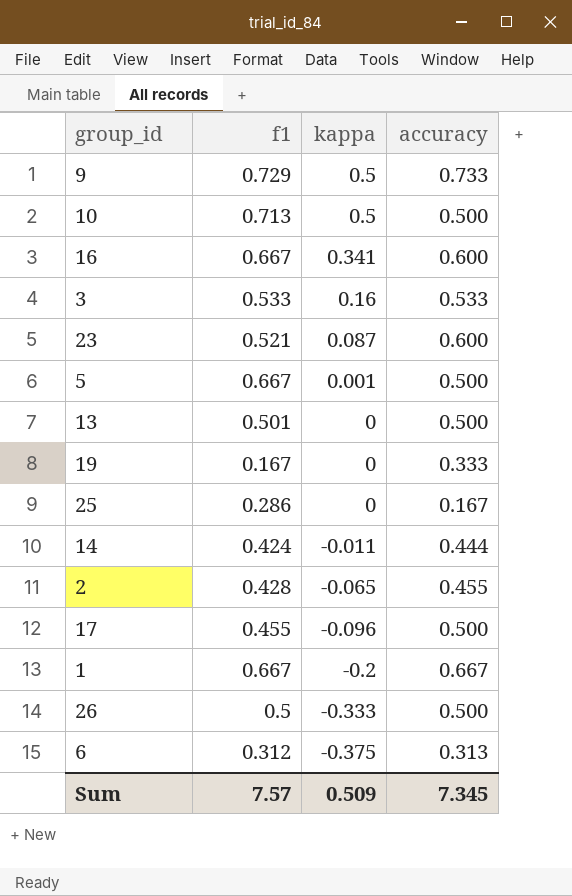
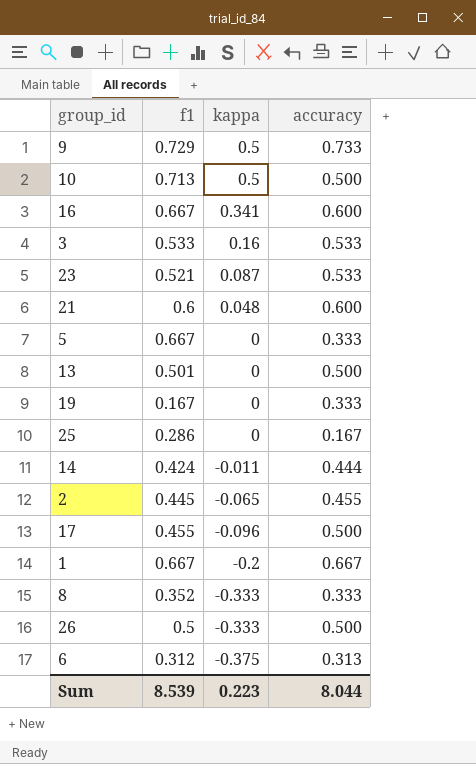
23 | accuracy: 0.600 -> 0.533
row 21: none -> 0.6 | 0.048 | 0.600
5 | kappa: 0.001 -> 0
5 | accuracy: 0.500 -> 0.333
2 | f1: 0.428 -> 0.445
row 8: none -> 0.352 | -0.333 | 0.333
Sum | f1: 7.57 -> 8.539
Sum | kappa: 0.509 -> 0.223
Sum | accuracy: 7.345 -> 8.044

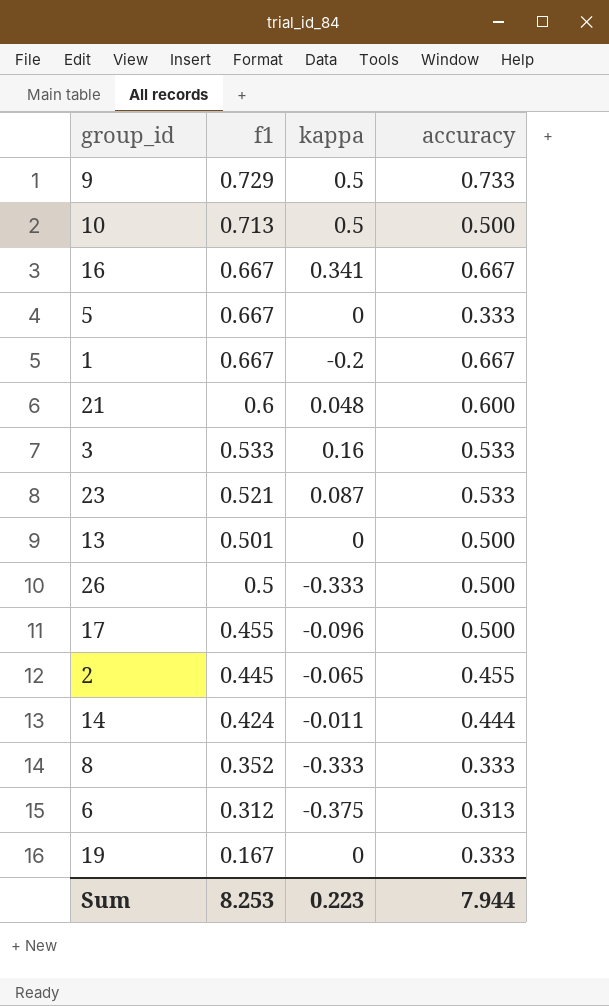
row order: kappa descending -> f1 descending
row 25: 0.286 | 0 | 0.167 -> none
16 | accuracy: 0.600 -> 0.667
Sum | f1: 8.539 -> 8.253
Sum | accuracy: 8.044 -> 7.944

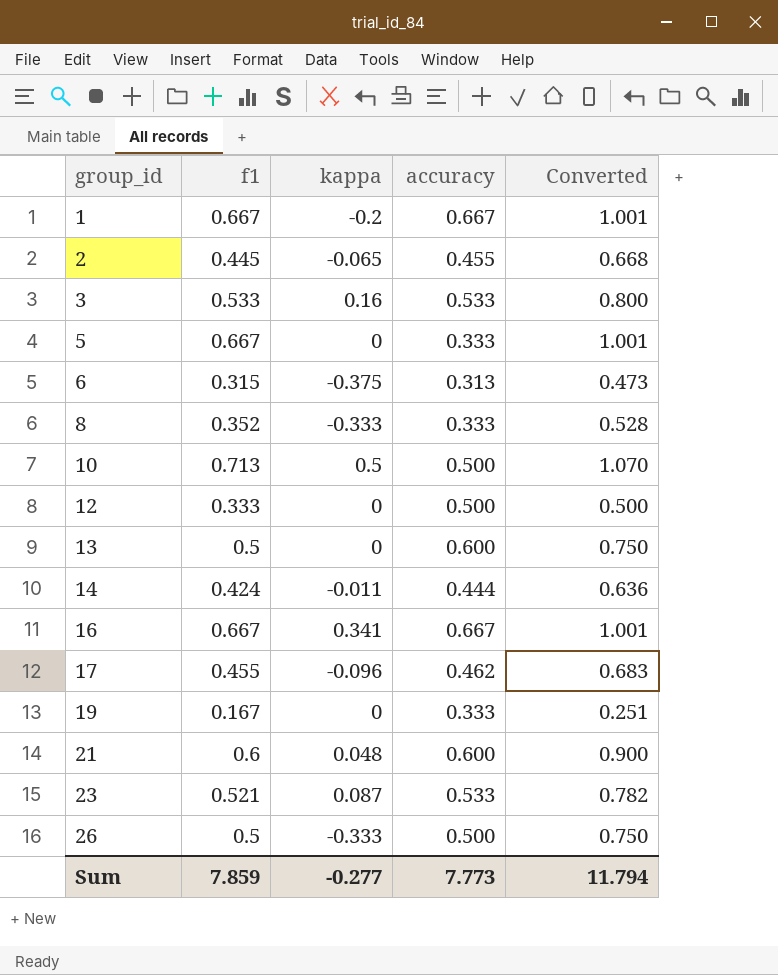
row order: f1 descending -> group_id ascending
column Converted | formula: none -> [f1] * 1.5
row 9: 0.729 | 0.5 | 0.733 -> none
6 | f1: 0.312 -> 0.315
row 12: none -> 0.333 | 0 | 0.500 | 0.500
13 | f1: 0.501 -> 0.5
13 | accuracy: 0.500 -> 0.600
17 | accuracy: 0.500 -> 0.462
Sum | f1: 8.253 -> 7.859
Sum | kappa: 0.223 -> -0.277
Sum | accuracy: 7.944 -> 7.773

